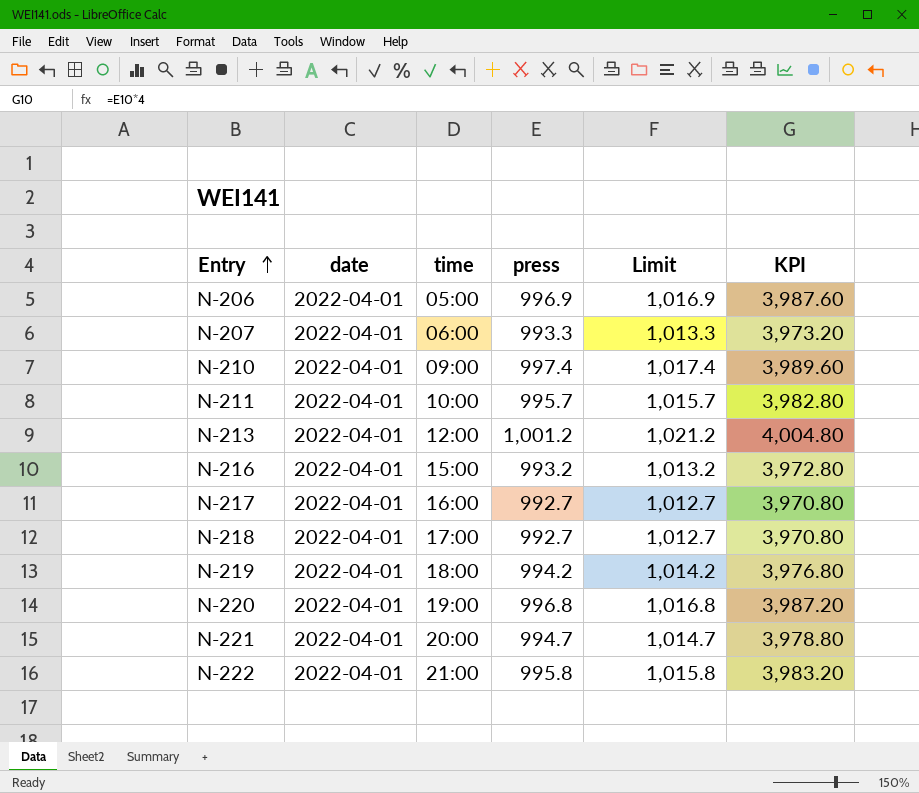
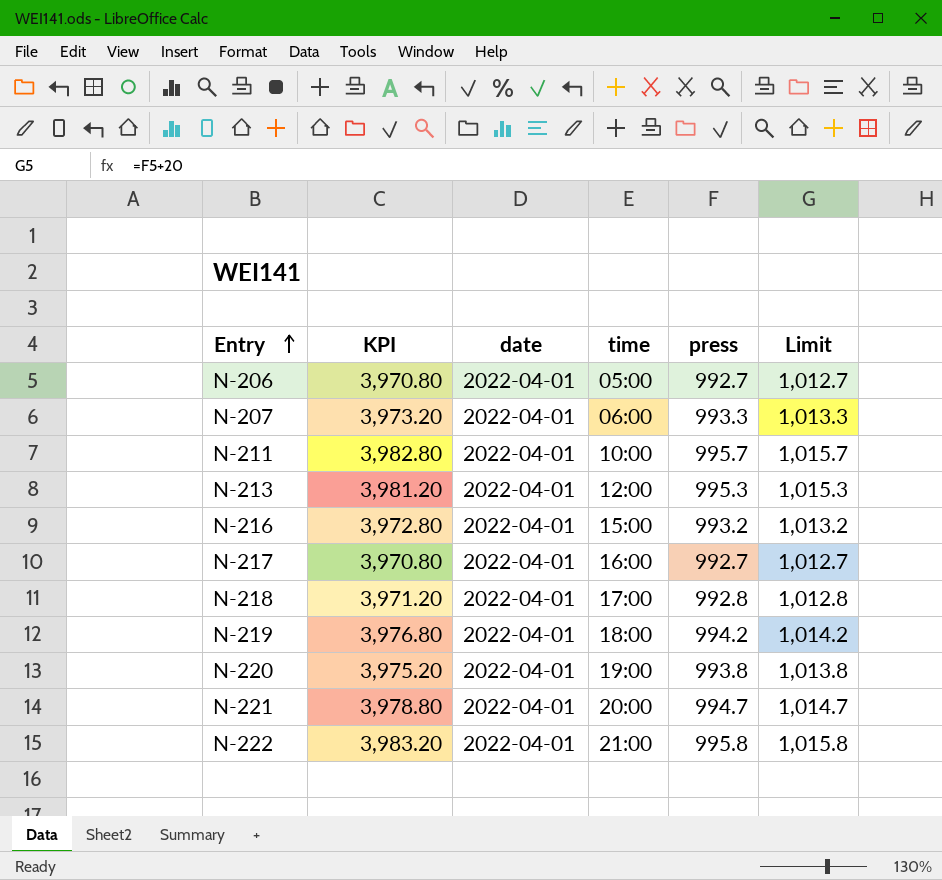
column KPI | position: 6 -> 2
row N-210: 2022-04-01 | 09:00 | 997.4 | 1,017.4 | 3,989.60 -> none
N-206 | KPI: 3,987.60 -> 3,970.80
N-206 | press: 996.9 -> 992.7
N-206 | Limit: 1,016.9 -> 1,012.7
N-213 | KPI: 4,004.80 -> 3,981.20
N-213 | press: 1,001.2 -> 995.3
N-213 | Limit: 1,021.2 -> 1,015.3
N-218 | KPI: 3,970.80 -> 3,971.20
N-218 | press: 992.7 -> 992.8
N-218 | Limit: 1,012.7 -> 1,012.8
N-220 | KPI: 3,987.20 -> 3,975.20
N-220 | press: 996.8 -> 993.8
N-220 | Limit: 1,016.8 -> 1,013.8

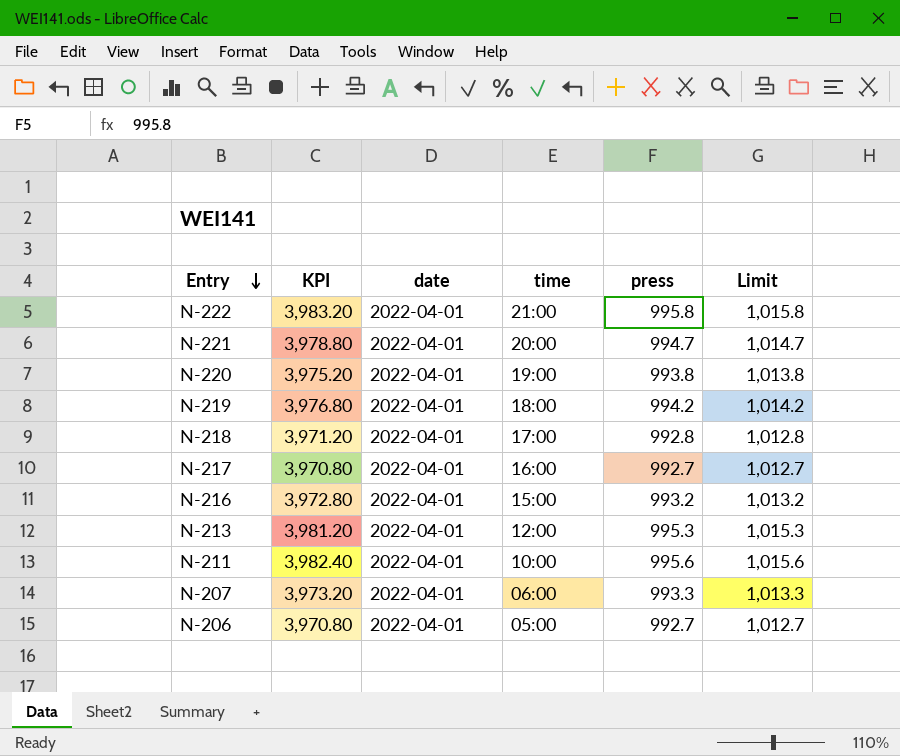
row order: Entry ascending -> Entry descending
N-211 | KPI: 3,982.80 -> 3,982.40
N-211 | press: 995.7 -> 995.6
N-211 | Limit: 1,015.7 -> 1,015.6

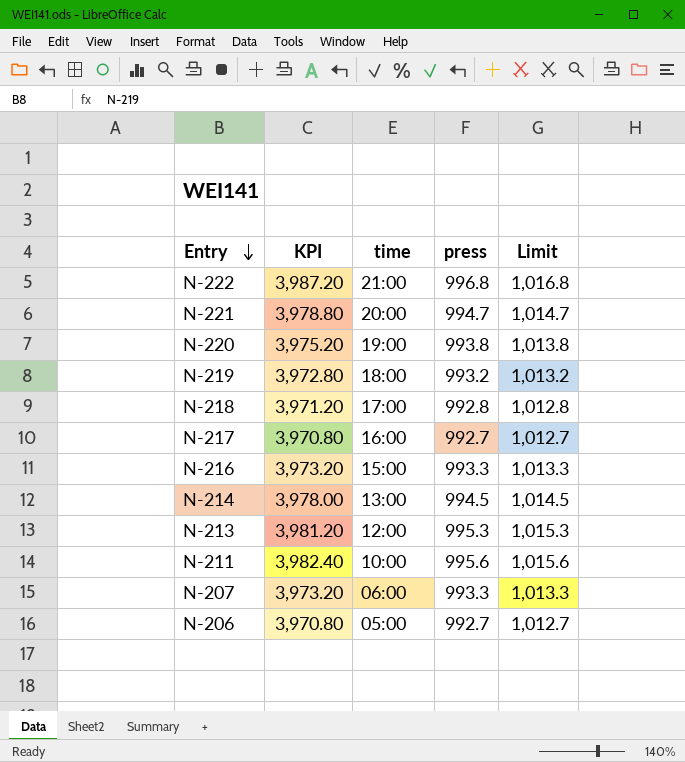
column date | position: 3 -> none
N-222 | KPI: 3,983.20 -> 3,987.20
N-222 | press: 995.8 -> 996.8
N-222 | Limit: 1,015.8 -> 1,016.8
N-219 | KPI: 3,976.80 -> 3,972.80
N-219 | press: 994.2 -> 993.2
N-219 | Limit: 1,014.2 -> 1,013.2
N-216 | KPI: 3,972.80 -> 3,973.20
N-216 | press: 993.2 -> 993.3
N-216 | Limit: 1,013.2 -> 1,013.3
row N-214: none -> 3,978.00 | 13:00 | 994.5 | 1,014.5

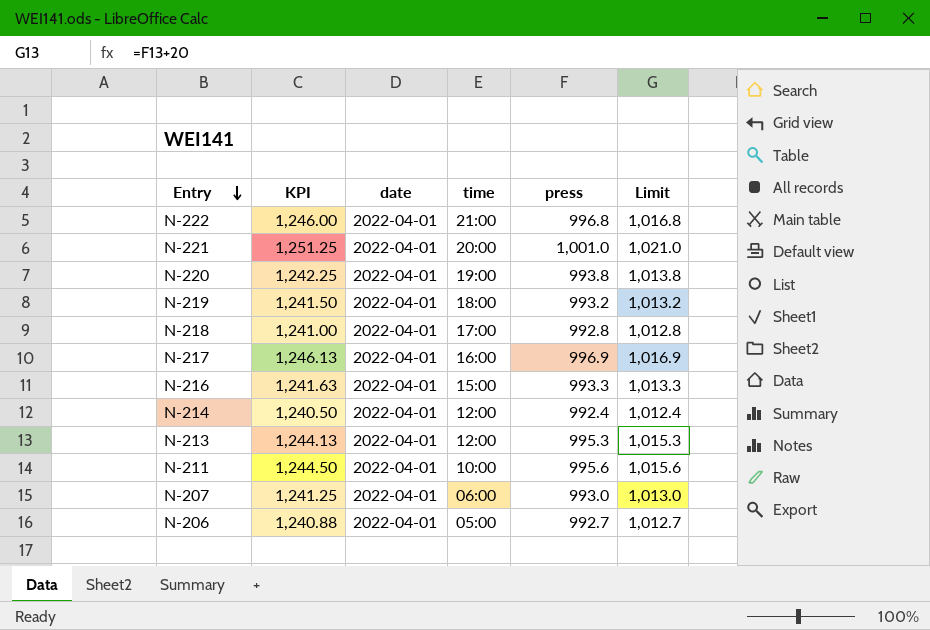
column KPI | formula: [press] * 4 -> [press] * 1.25
column date | position: none -> 3
N-221 | press: 994.7 -> 1,001.0
N-221 | Limit: 1,014.7 -> 1,021.0
N-217 | press: 992.7 -> 996.9
N-217 | Limit: 1,012.7 -> 1,016.9
N-214 | time: 13:00 -> 12:00
N-214 | press: 994.5 -> 992.4
N-214 | Limit: 1,014.5 -> 1,012.4
N-207 | press: 993.3 -> 993.0
N-207 | Limit: 1,013.3 -> 1,013.0

